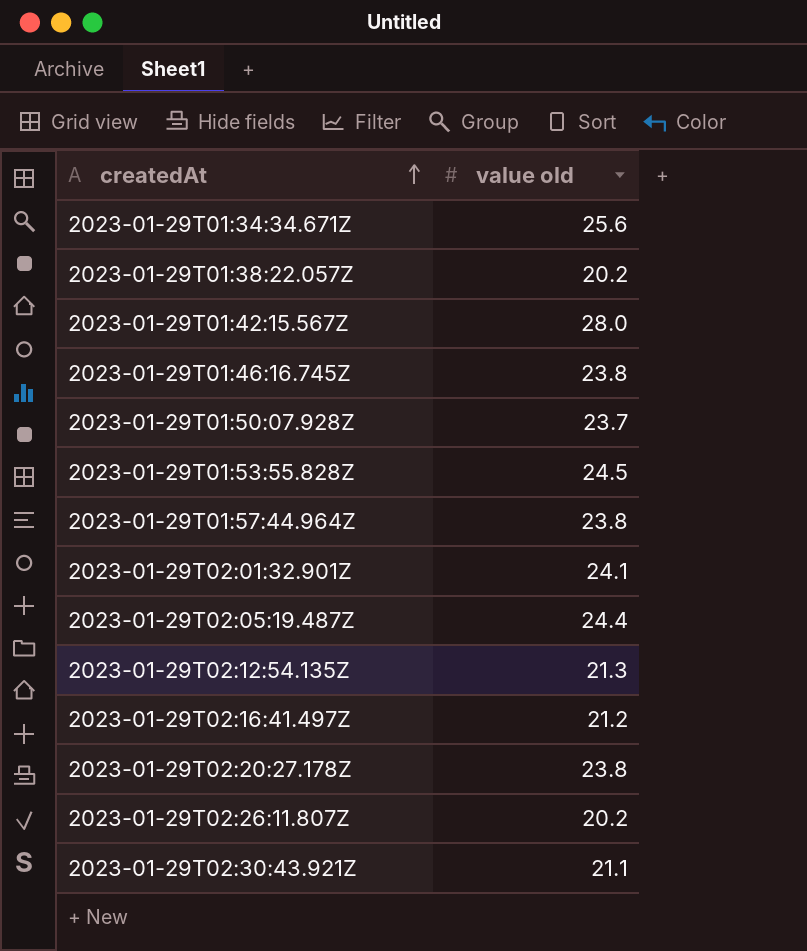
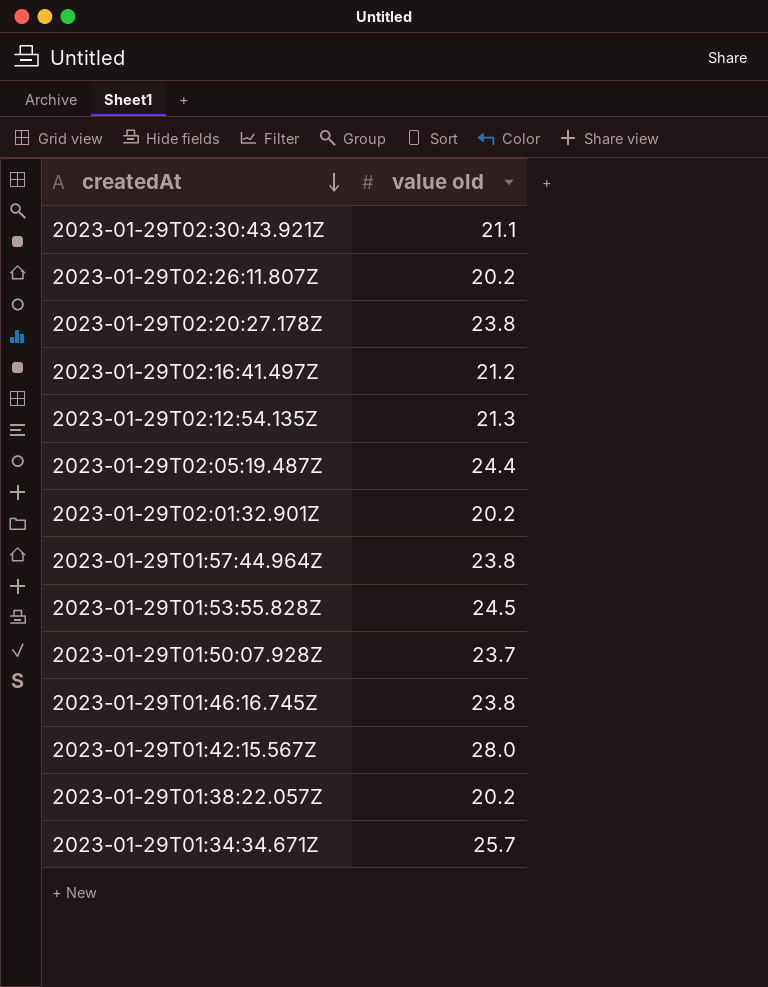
row order: createdAt ascending -> createdAt descending
2023-01-29T02:01:32.901Z | value old: 24.1 -> 20.2
2023-01-29T01:34:34.671Z | value old: 25.6 -> 25.7

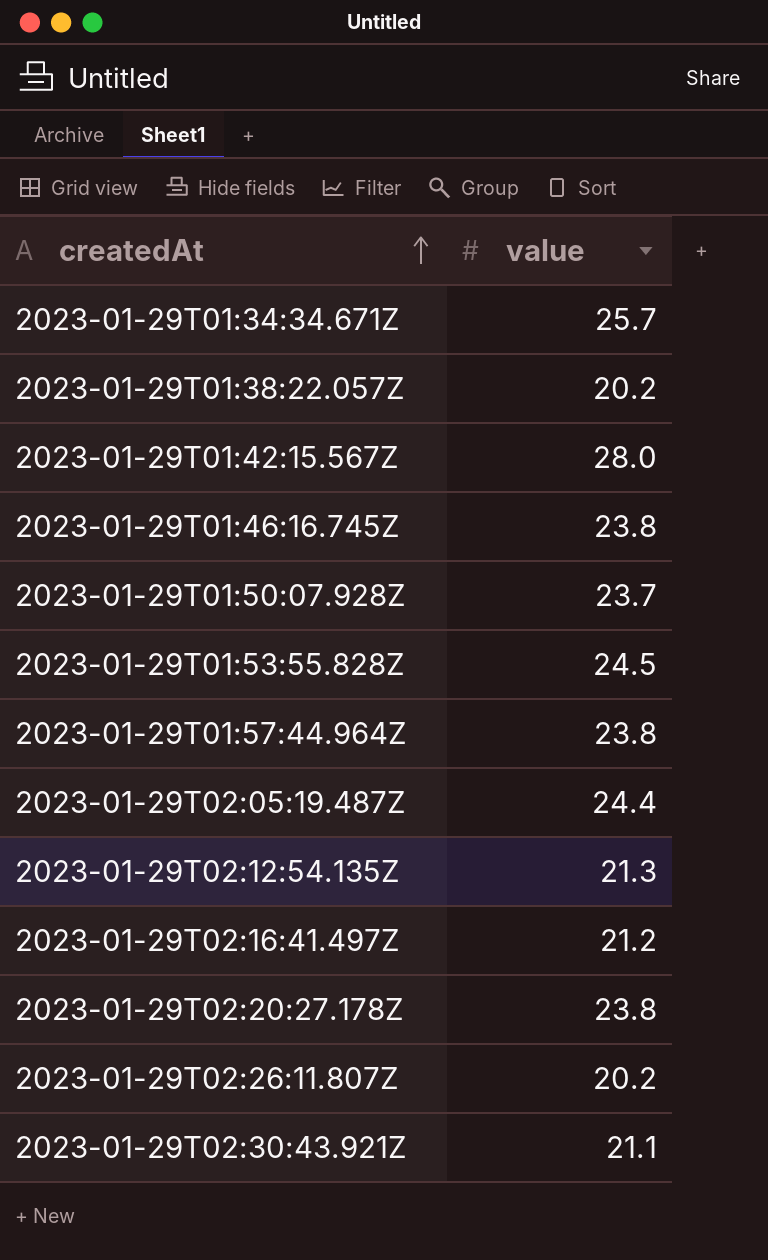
row order: createdAt descending -> createdAt ascending
column name: value old -> value
row 2023-01-29T02:01:32.901Z: 20.2 -> none

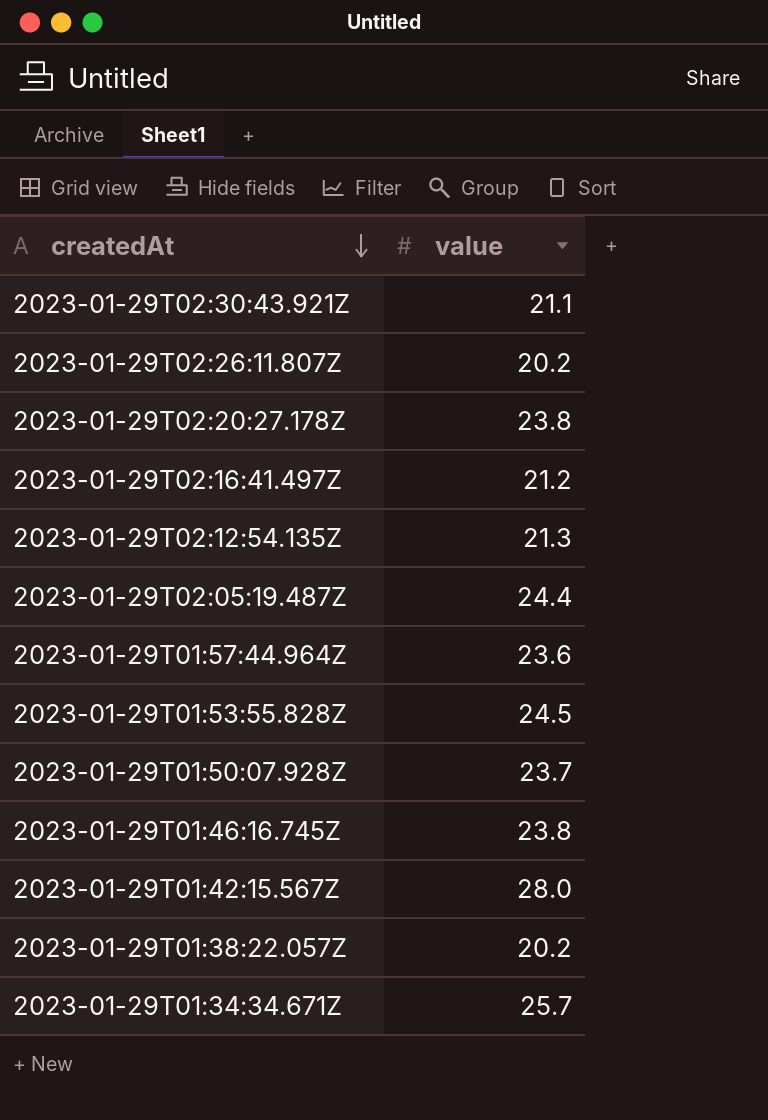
row order: createdAt ascending -> createdAt descending
2023-01-29T01:57:44.964Z | value: 23.8 -> 23.6

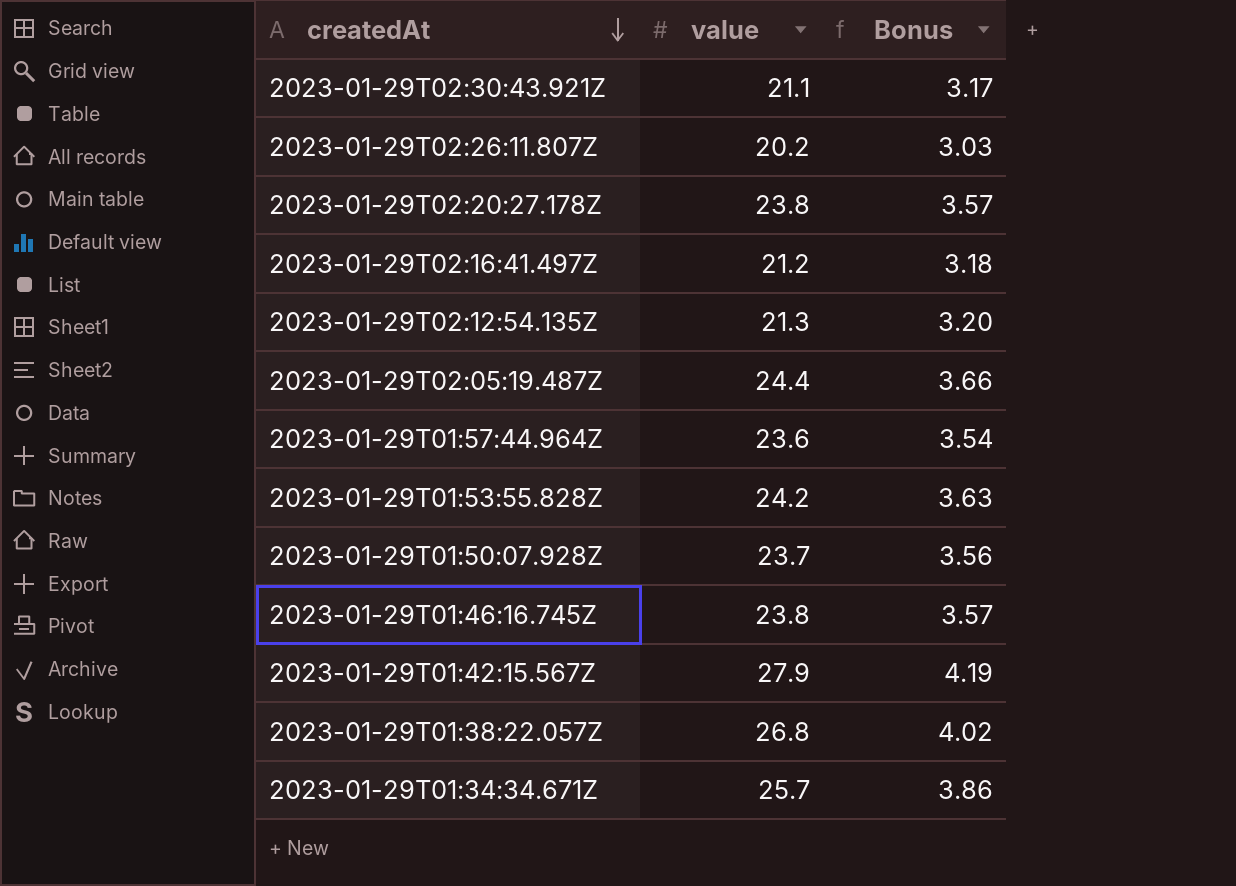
column Bonus | formula: none -> [value] * 0.15
2023-01-29T01:53:55.828Z | value: 24.5 -> 24.2
2023-01-29T01:42:15.567Z | value: 28.0 -> 27.9
2023-01-29T01:38:22.057Z | value: 20.2 -> 26.8

